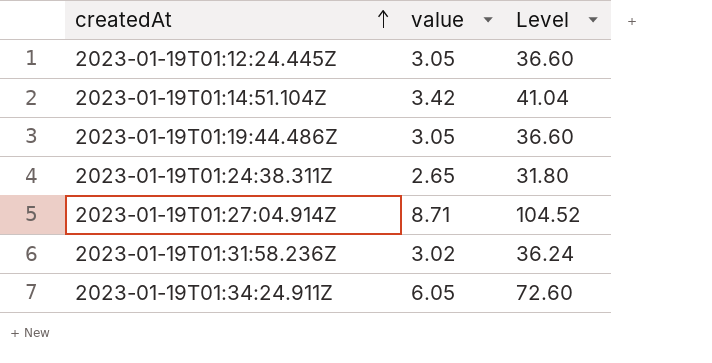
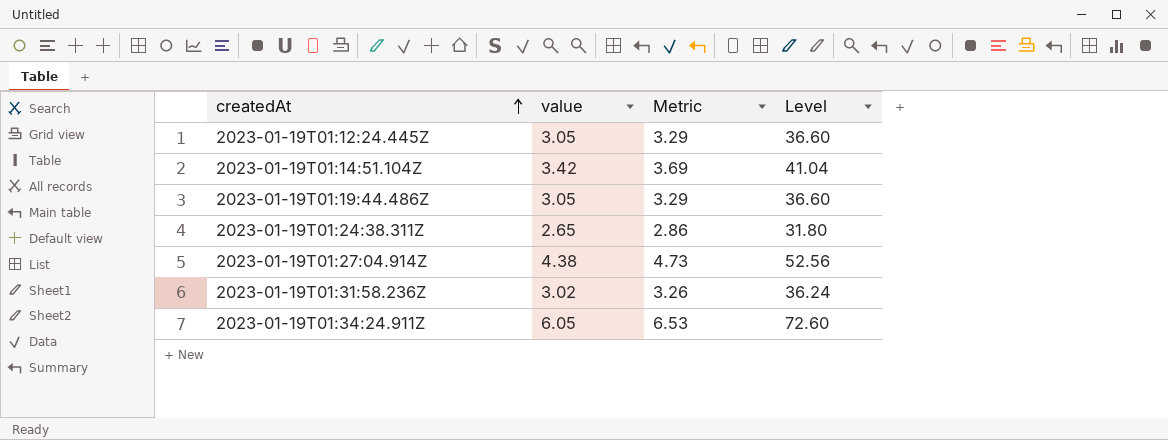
column Metric | formula: none -> [value] * 1.08
2023-01-19T01:27:04.914Z | value: 8.71 -> 4.38
2023-01-19T01:27:04.914Z | Level: 104.52 -> 52.56

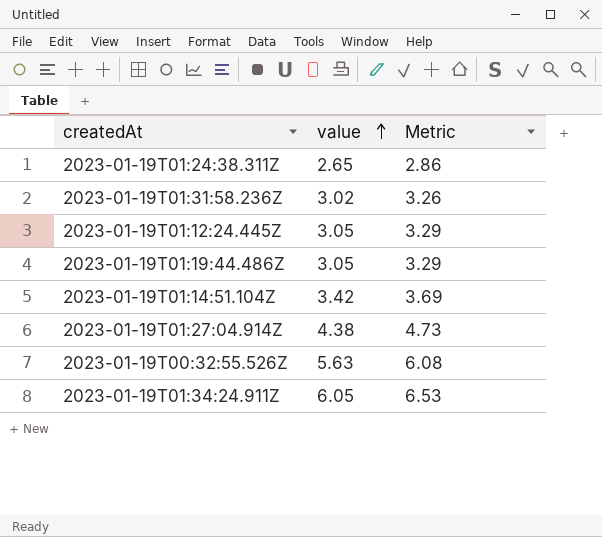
row order: createdAt ascending -> value ascending
column Level | formula: [value] * 12 -> none
row 2023-01-19T00:32:55.526Z: none -> 5.63 | 6.08

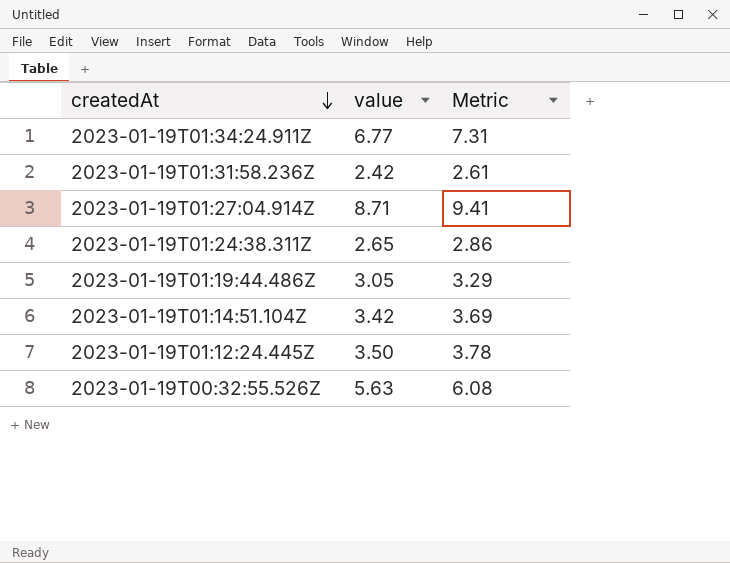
row order: value ascending -> createdAt descending
2023-01-19T01:34:24.911Z | value: 6.05 -> 6.77
2023-01-19T01:34:24.911Z | Metric: 6.53 -> 7.31
2023-01-19T01:31:58.236Z | value: 3.02 -> 2.42
2023-01-19T01:31:58.236Z | Metric: 3.26 -> 2.61
2023-01-19T01:27:04.914Z | value: 4.38 -> 8.71
2023-01-19T01:27:04.914Z | Metric: 4.73 -> 9.41
2023-01-19T01:12:24.445Z | value: 3.05 -> 3.50
2023-01-19T01:12:24.445Z | Metric: 3.29 -> 3.78

